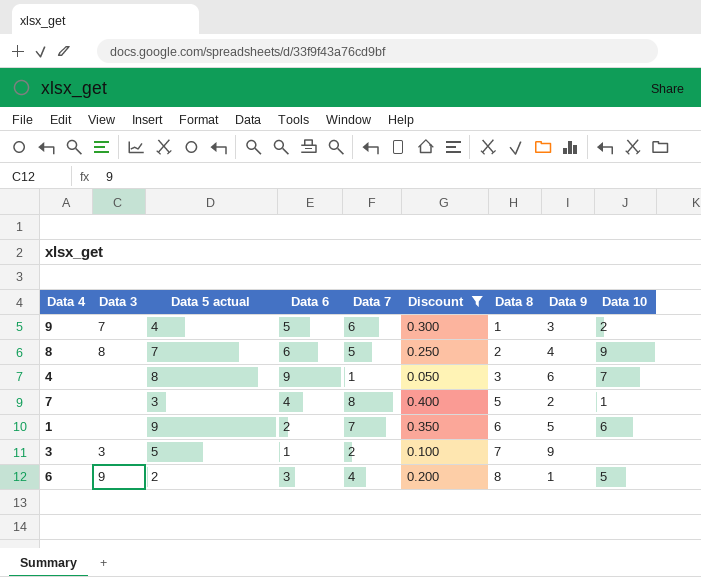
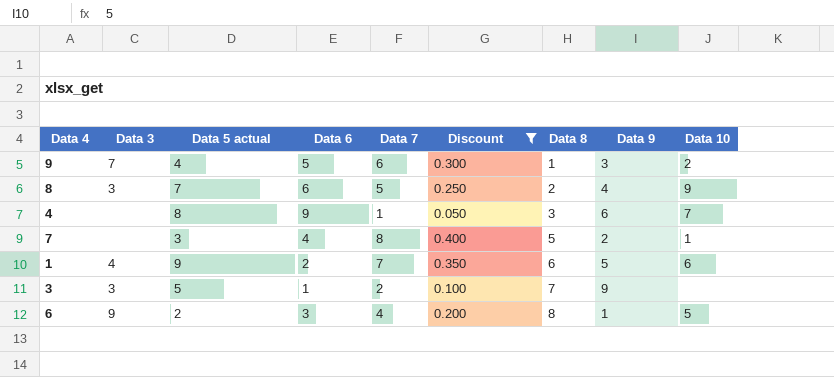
8 | Data 3: 8 -> 3
1 | Data 3: none -> 4

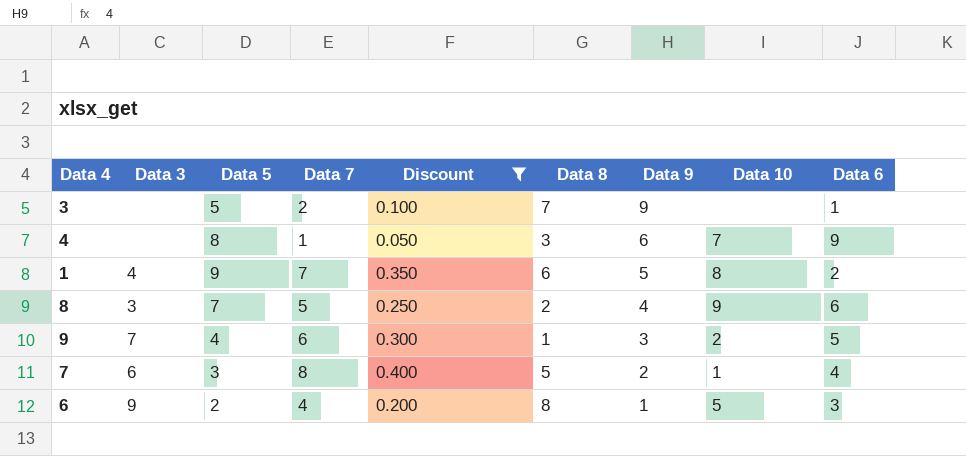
row order: Data 8 ascending -> Data 9 descending
column name: Data 5 actual -> Data 5
column Data 6 | position: 4 -> 9
3 | Data 3: 3 -> none
1 | Data 10: 6 -> 8
7 | Data 3: none -> 6

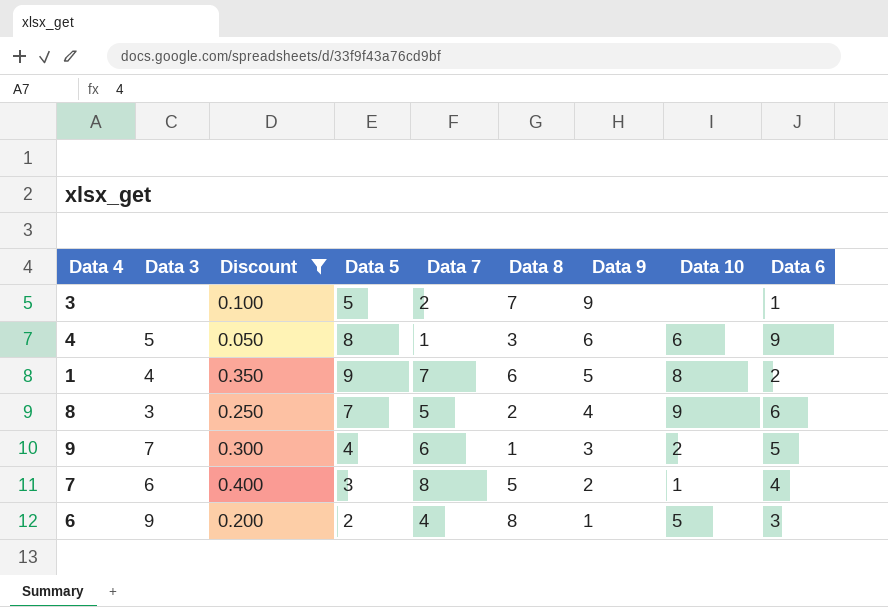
column Discount | position: 5 -> 3
4 | Data 3: none -> 5
4 | Data 10: 7 -> 6

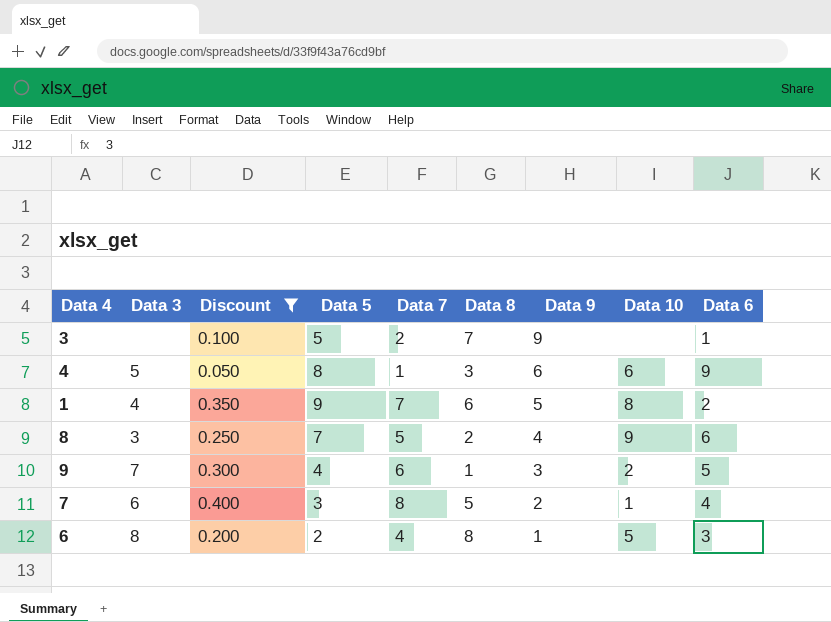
6 | Data 3: 9 -> 8

